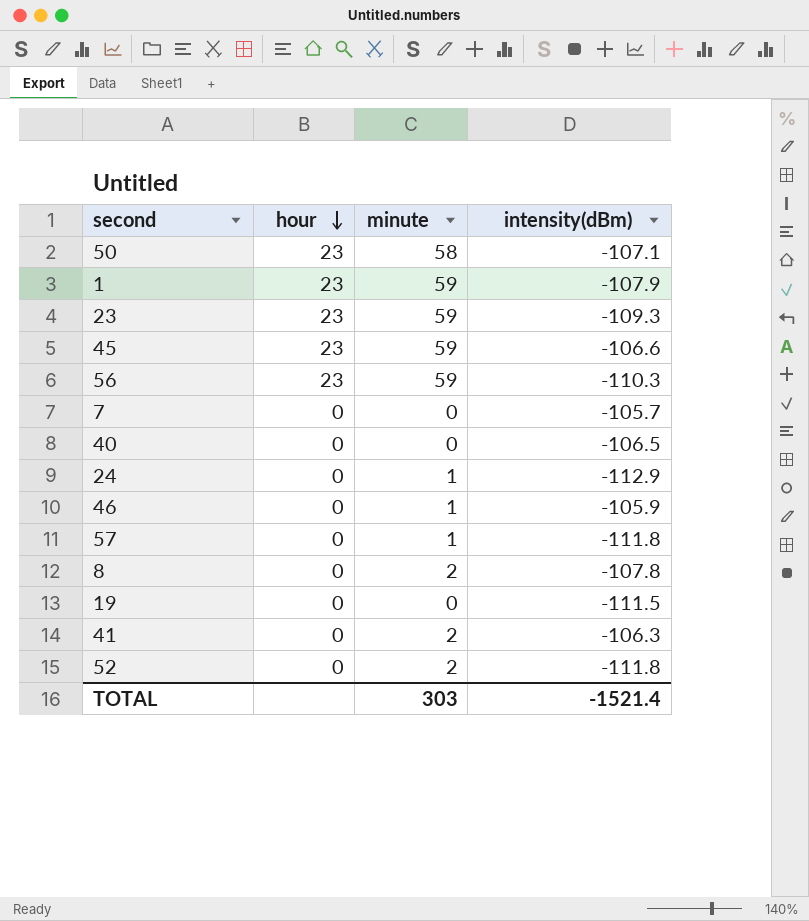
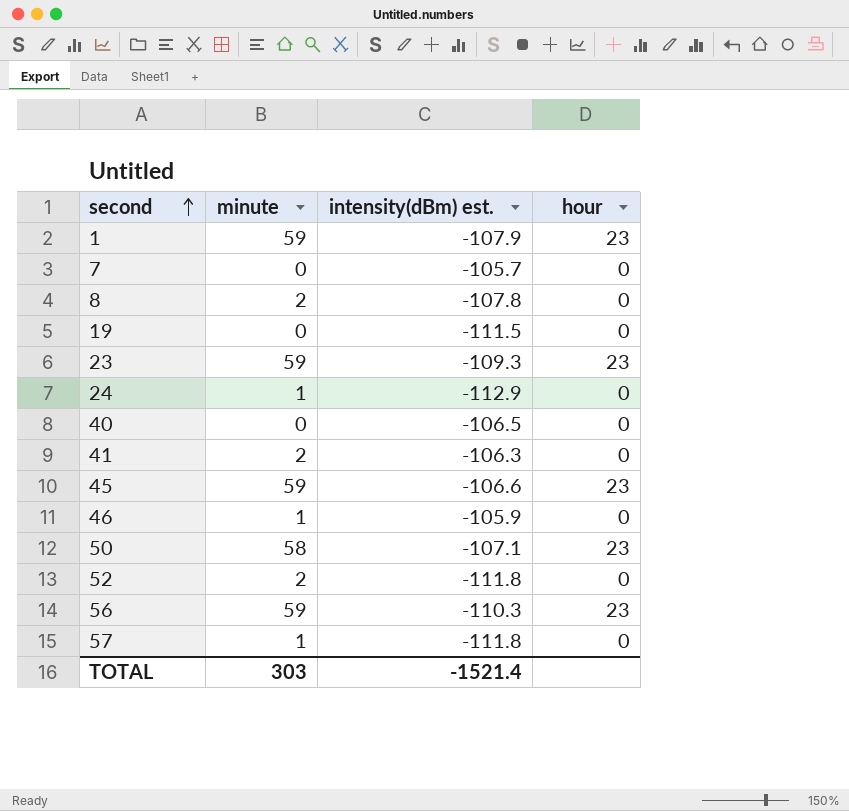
row order: hour descending -> second ascending
column name: intensity(dBm) -> intensity(dBm) est.
column hour | position: 2 -> 4

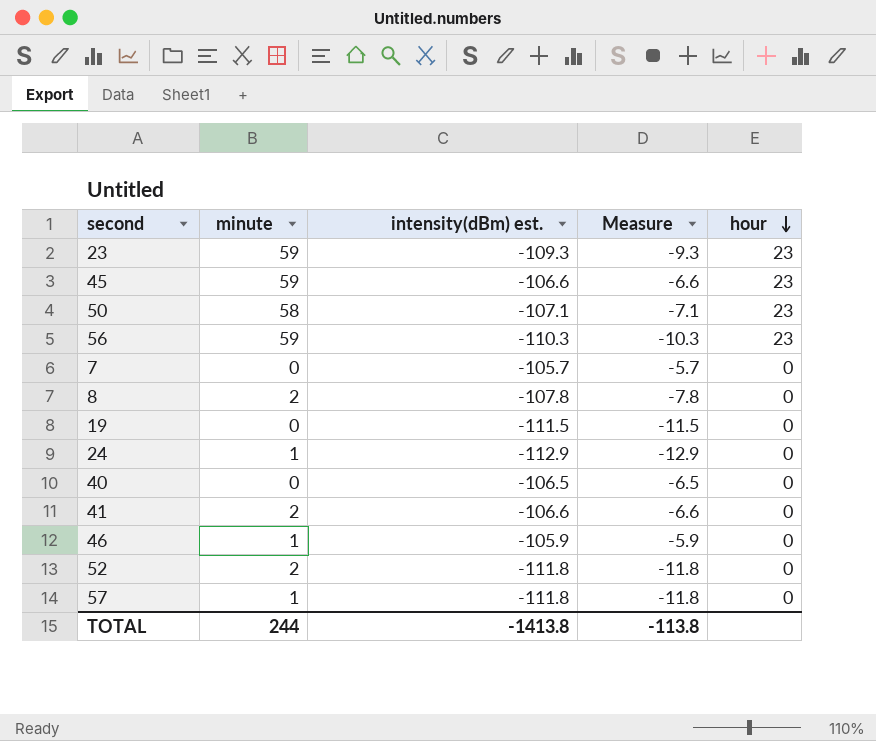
row order: second ascending -> hour descending
column Measure | formula: none -> [intensity(dBm) est.] + 100
row 1: 59 | -107.9 | 23 -> none
41 | intensity(dBm) est.: -106.3 -> -106.6
TOTAL | minute: 303 -> 244
TOTAL | intensity(dBm) est.: -1521.4 -> -1413.8

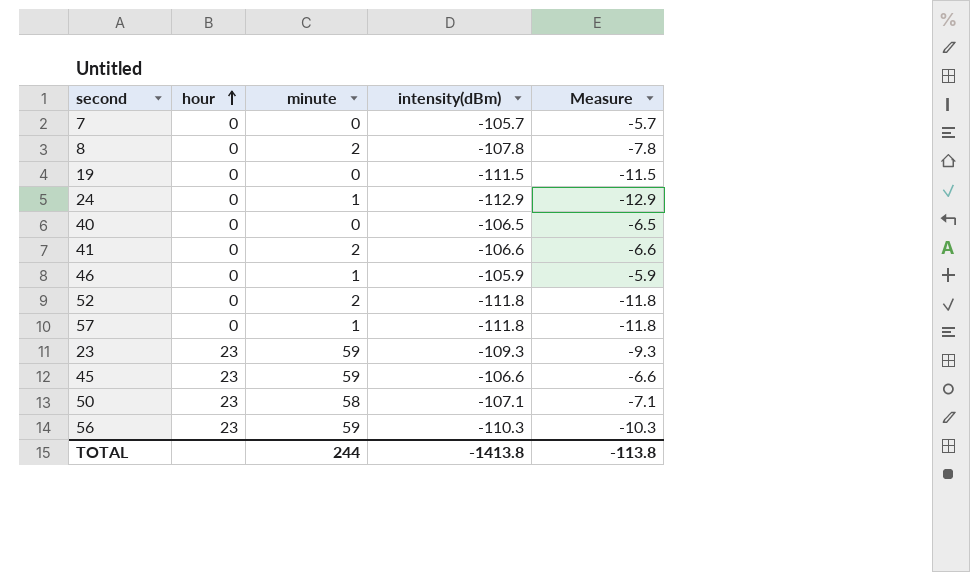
row order: hour descending -> hour ascending
column hour | position: 5 -> 2
column name: intensity(dBm) est. -> intensity(dBm)

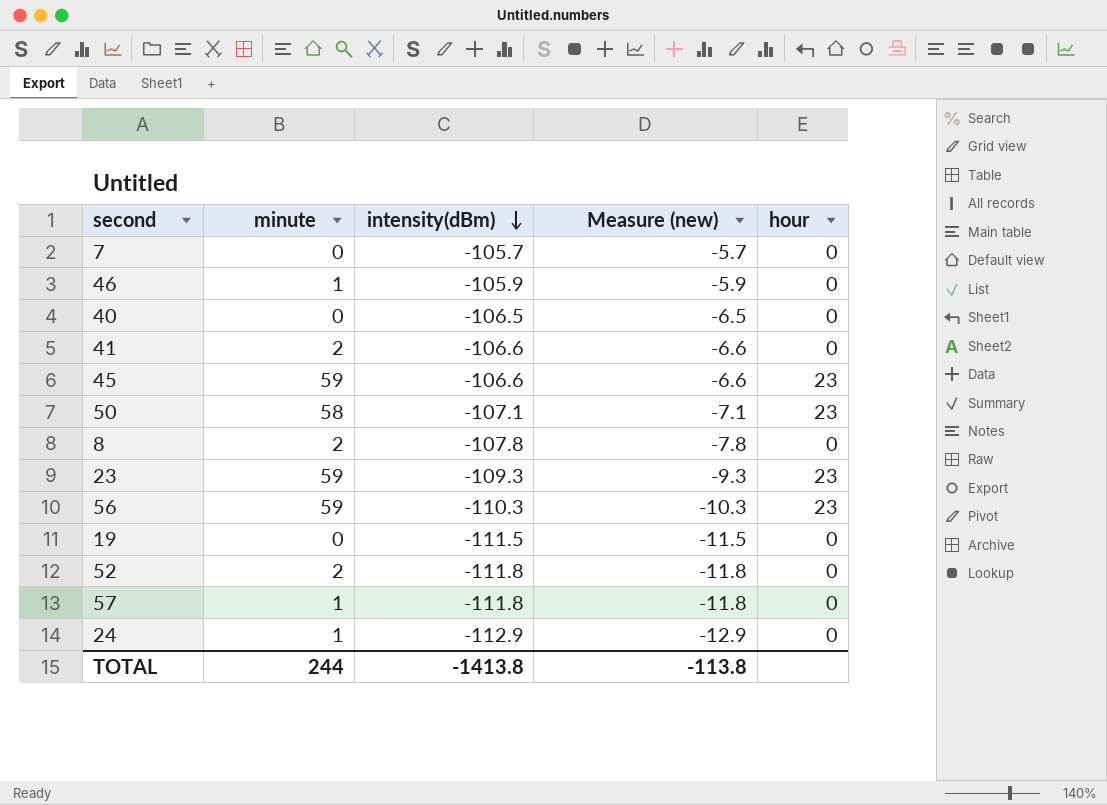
row order: hour ascending -> intensity(dBm) descending
column name: Measure -> Measure (new)
column hour | position: 2 -> 5

